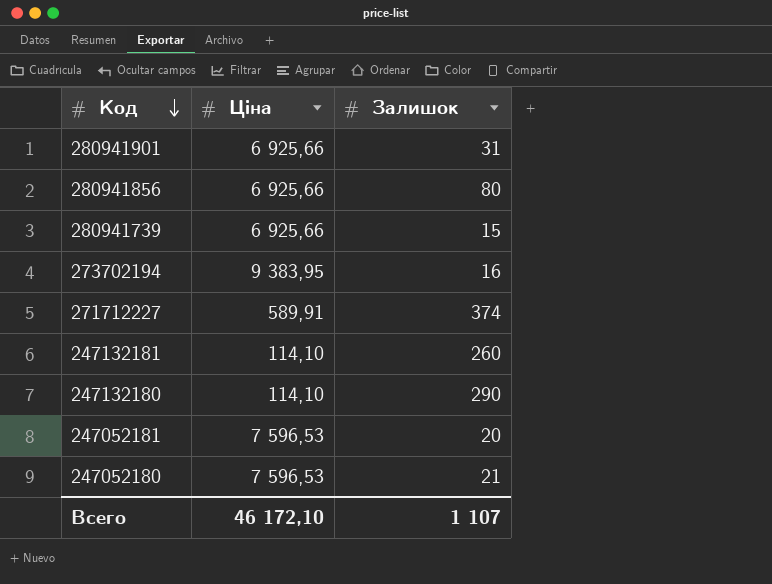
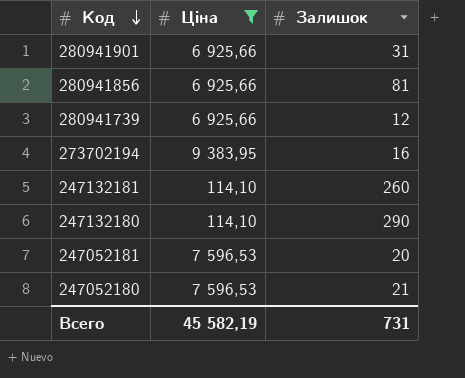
filter: none -> Ціна != 589,91
280941856 | Залишок: 80 -> 81
280941739 | Залишок: 15 -> 12
Всего | Ціна: 46 172,10 -> 45 582,19
Всего | Залишок: 1 107 -> 731

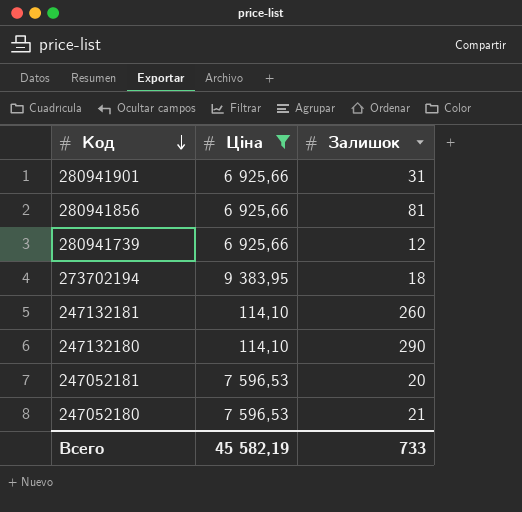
273702194 | Залишок: 16 -> 18
Всего | Залишок: 731 -> 733

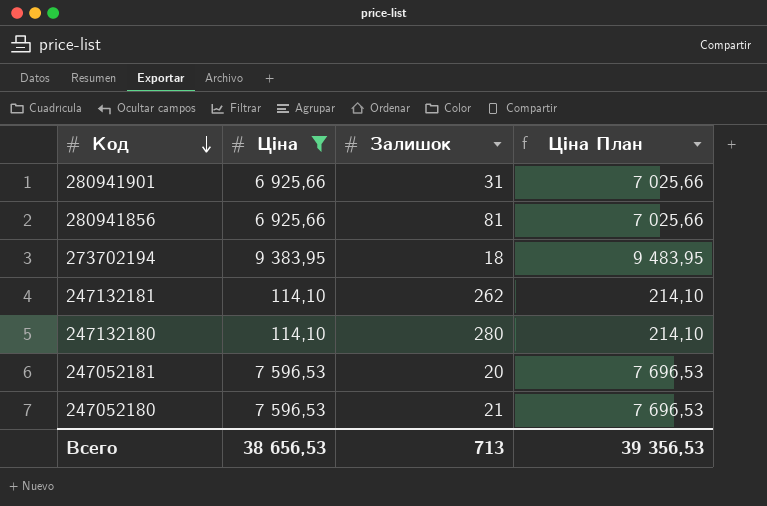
column Ціна План | formula: none -> [Ціна] + 100
row 280941739: 6 925,66 | 12 -> none
247132181 | Залишок: 260 -> 262
247132180 | Залишок: 290 -> 280
Всего | Ціна: 45 582,19 -> 38 656,53
Всего | Залишок: 733 -> 713

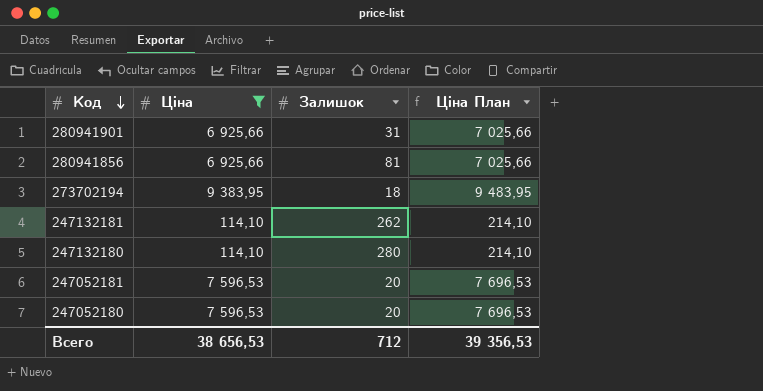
247052180 | Залишок: 21 -> 20
Всего | Залишок: 713 -> 712

